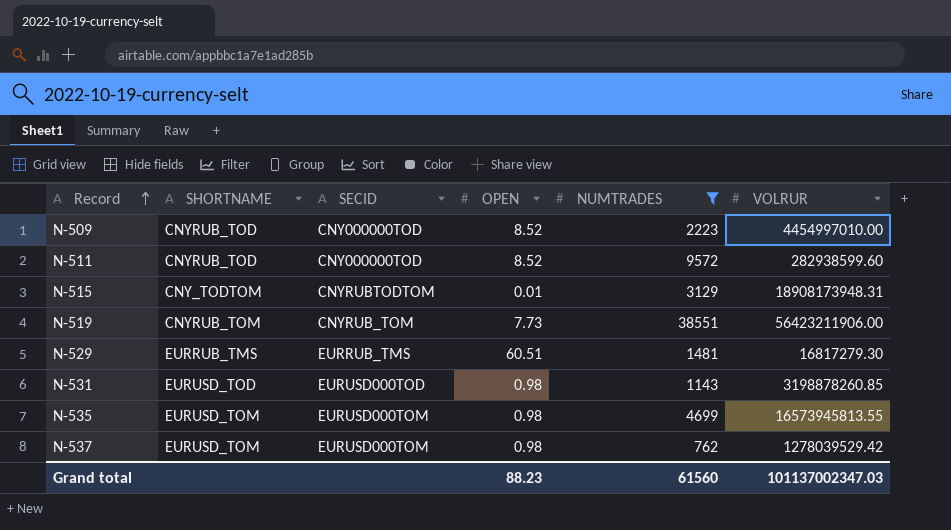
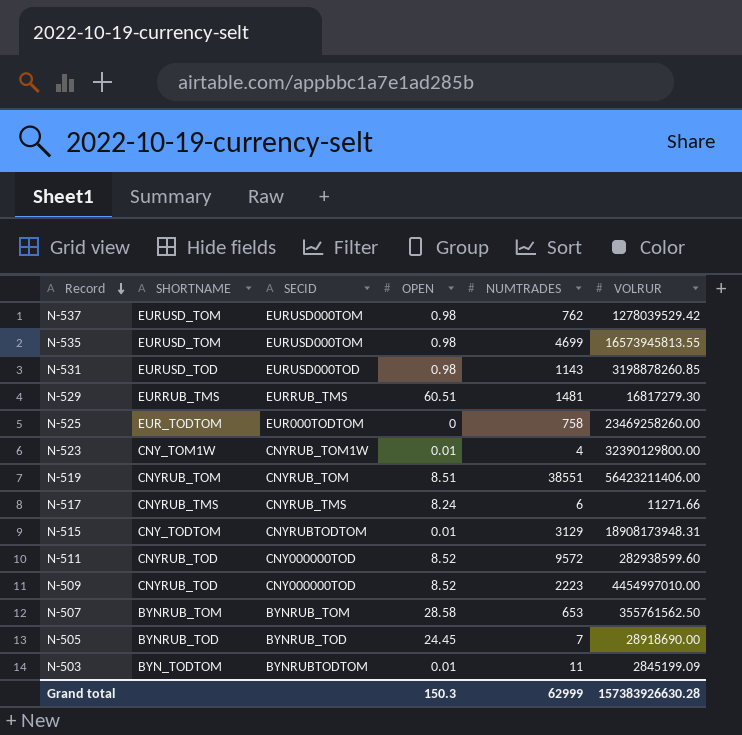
filter: NUMTRADES >= 762 -> none
row order: Record ascending -> Record descending
N-519 | OPEN: 7.73 -> 8.51
N-519 | VOLRUR: 56423211906.00 -> 56423211406.00
Grand total | OPEN: 88.23 -> 150.3
Grand total | NUMTRADES: 61560 -> 62999
Grand total | VOLRUR: 101137002347.03 -> 157383926630.28

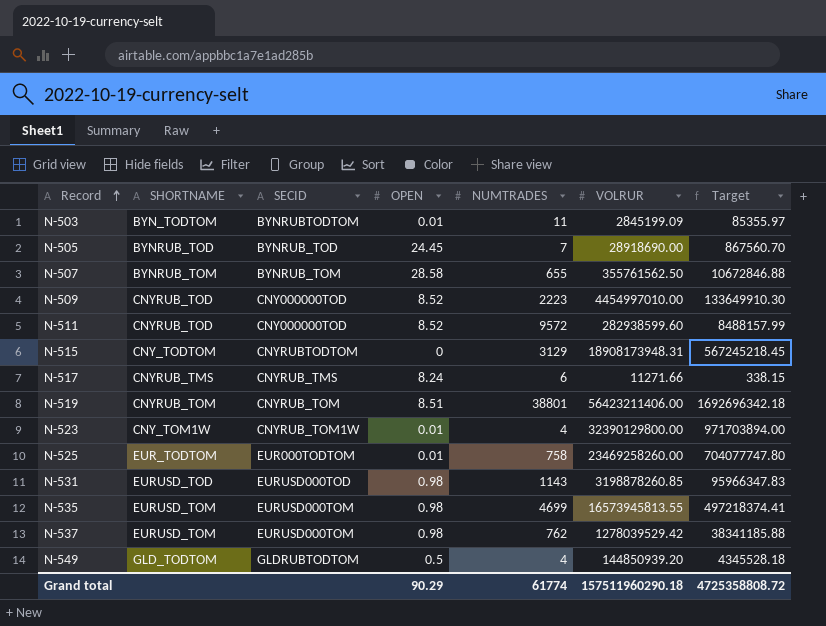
row order: Record descending -> Record ascending
column Target | formula: none -> [VOLRUR] * 0.03
row N-529: EURRUB_TMS | EURRUB_TMS | 60.51 | 1481 | 16817279.30 -> none
N-507 | NUMTRADES: 653 -> 655
N-515 | OPEN: 0.01 -> 0
N-519 | NUMTRADES: 38551 -> 38801
N-525 | OPEN: 0 -> 0.01
row N-549: none -> GLD_TODTOM | GLDRUBTODTOM | 0.5 | 4 | 144850939.20 | 4345528.18
Grand total | OPEN: 150.3 -> 90.29
Grand total | NUMTRADES: 62999 -> 61774
Grand total | VOLRUR: 157383926630.28 -> 157511960290.18

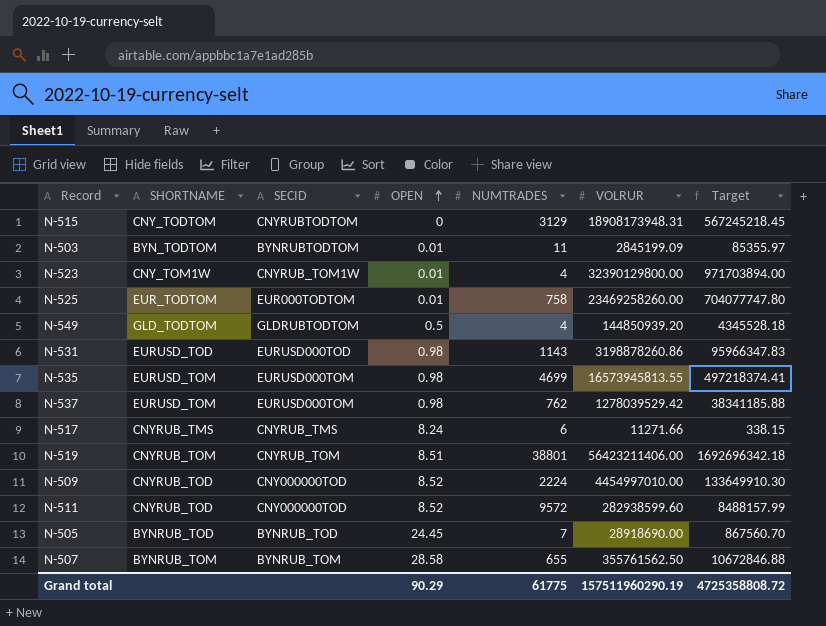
row order: Record ascending -> OPEN ascending
N-531 | VOLRUR: 3198878260.85 -> 3198878260.86
N-509 | NUMTRADES: 2223 -> 2224
Grand total | NUMTRADES: 61774 -> 61775
Grand total | VOLRUR: 157511960290.18 -> 157511960290.19

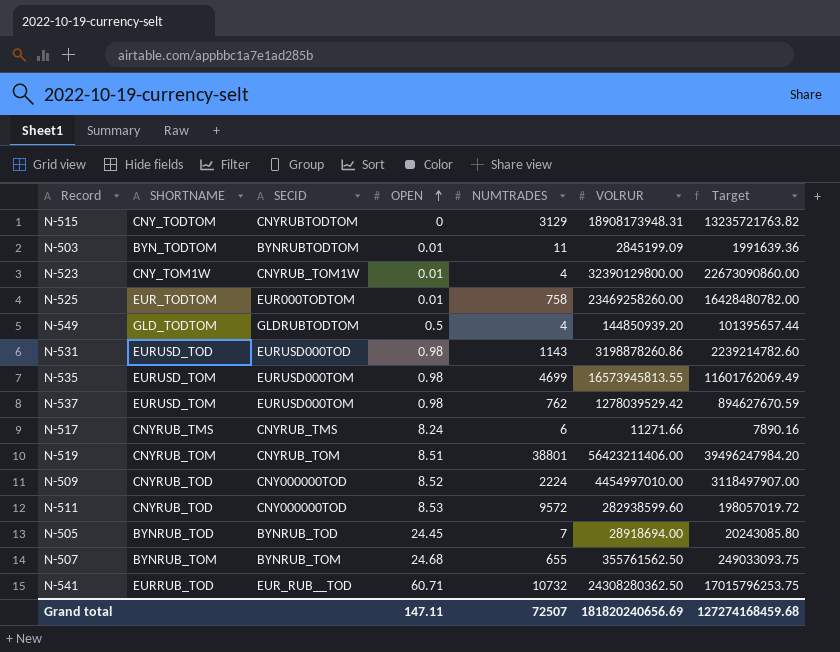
column Target | formula: [VOLRUR] * 0.03 -> [VOLRUR] * 0.7
N-511 | OPEN: 8.52 -> 8.53
N-505 | VOLRUR: 28918690.00 -> 28918694.00
N-507 | OPEN: 28.58 -> 24.68
row N-541: none -> EURRUB_TOD | EUR_RUB__TOD | 60.71 | 10732 | 24308280362.50 | 17015796253.75
Grand total | OPEN: 90.29 -> 147.11
Grand total | NUMTRADES: 61775 -> 72507
Grand total | VOLRUR: 157511960290.19 -> 181820240656.69
Grand total | Target: 4725358808.72 -> 127274168459.68

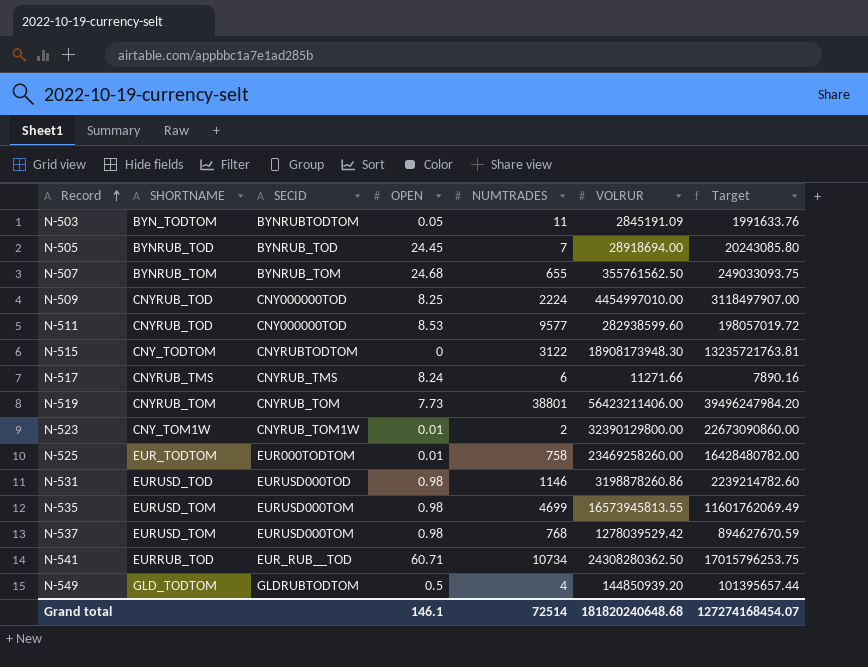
row order: OPEN ascending -> Record ascending
N-503 | OPEN: 0.01 -> 0.05
N-503 | VOLRUR: 2845199.09 -> 2845191.09
N-503 | Target: 1991639.36 -> 1991633.76
N-509 | OPEN: 8.52 -> 8.25
N-511 | NUMTRADES: 9572 -> 9577
N-515 | NUMTRADES: 3129 -> 3122
N-515 | VOLRUR: 18908173948.31 -> 18908173948.30
N-515 | Target: 13235721763.82 -> 13235721763.81
N-519 | OPEN: 8.51 -> 7.73
N-523 | NUMTRADES: 4 -> 2
N-531 | NUMTRADES: 1143 -> 1146
N-537 | NUMTRADES: 762 -> 768
N-541 | NUMTRADES: 10732 -> 10734
Grand total | OPEN: 147.11 -> 146.1
Grand total | NUMTRADES: 72507 -> 72514
Grand total | VOLRUR: 181820240656.69 -> 181820240648.68
Grand total | Target: 127274168459.68 -> 127274168454.07

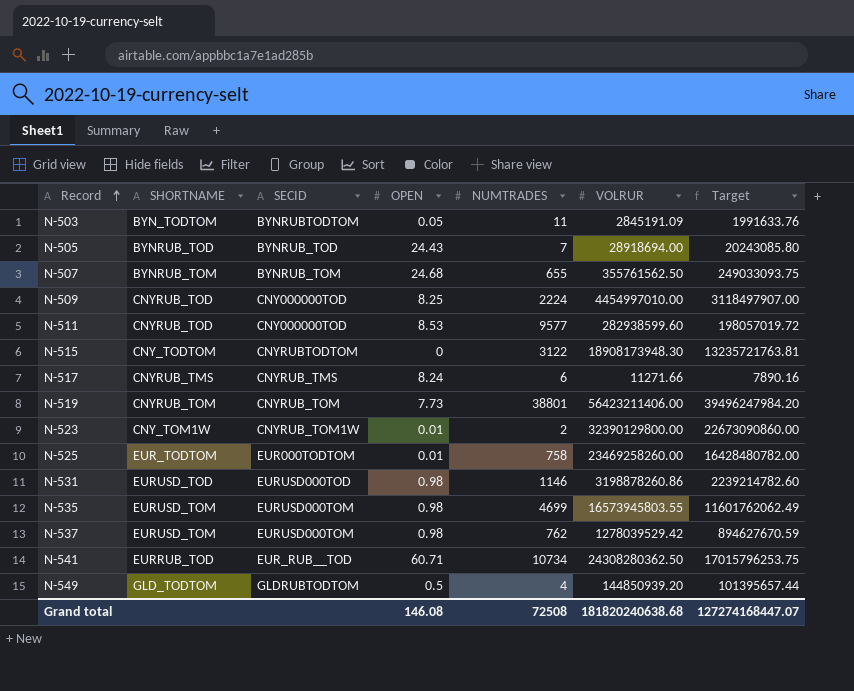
N-505 | OPEN: 24.45 -> 24.43
N-535 | VOLRUR: 16573945813.55 -> 16573945803.55
N-535 | Target: 11601762069.49 -> 11601762062.49
N-537 | NUMTRADES: 768 -> 762
Grand total | OPEN: 146.1 -> 146.08
Grand total | NUMTRADES: 72514 -> 72508
Grand total | VOLRUR: 181820240648.68 -> 181820240638.68
Grand total | Target: 127274168454.07 -> 127274168447.07

